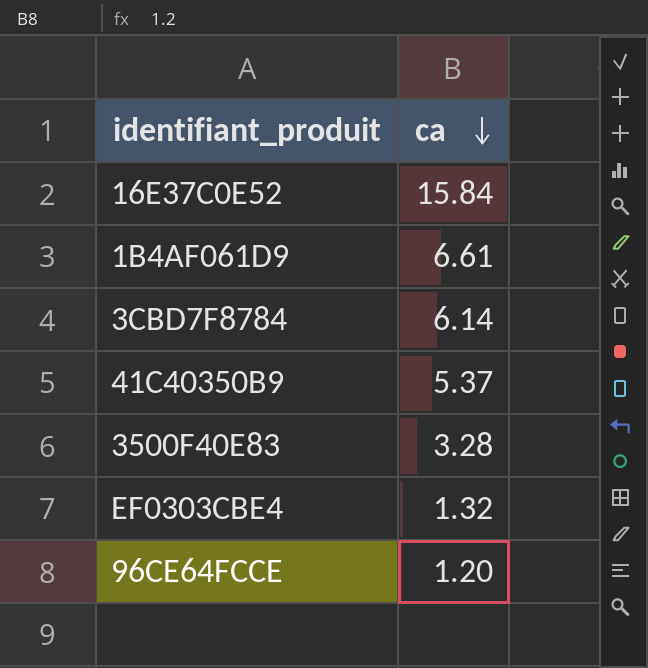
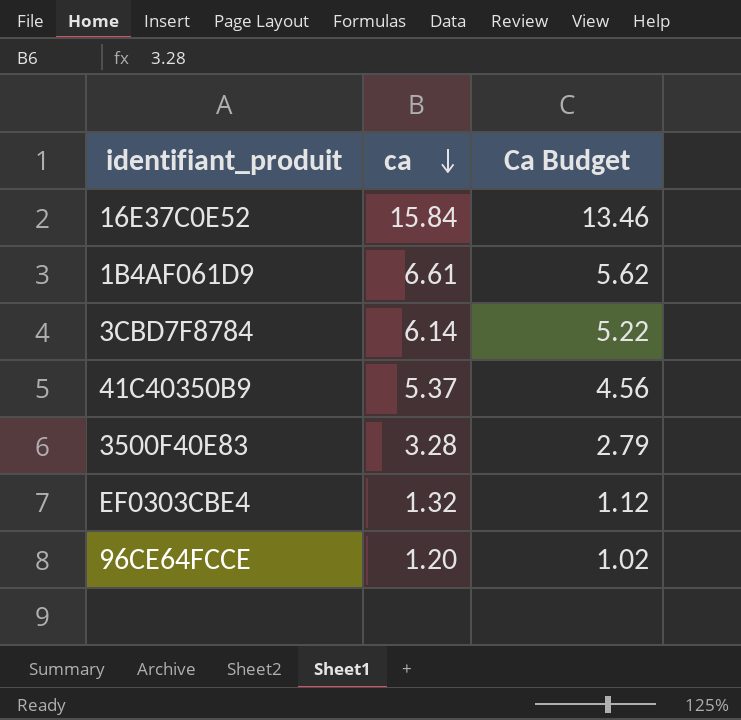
column Ca Budget | formula: none -> [ca] * 0.85

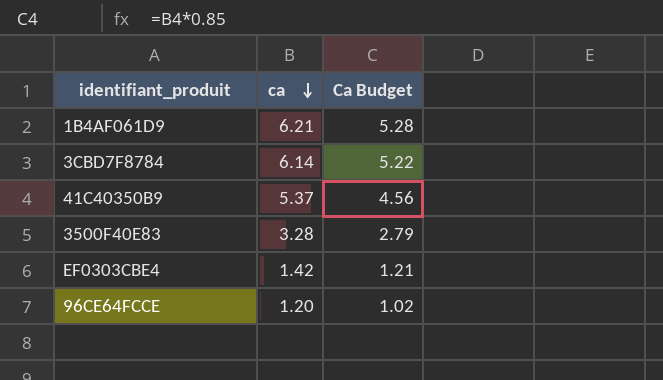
row 16E37C0E52: 15.84 | 13.46 -> none
1B4AF061D9 | ca: 6.61 -> 6.21
1B4AF061D9 | Ca Budget: 5.62 -> 5.28
EF0303CBE4 | ca: 1.32 -> 1.42
EF0303CBE4 | Ca Budget: 1.12 -> 1.21

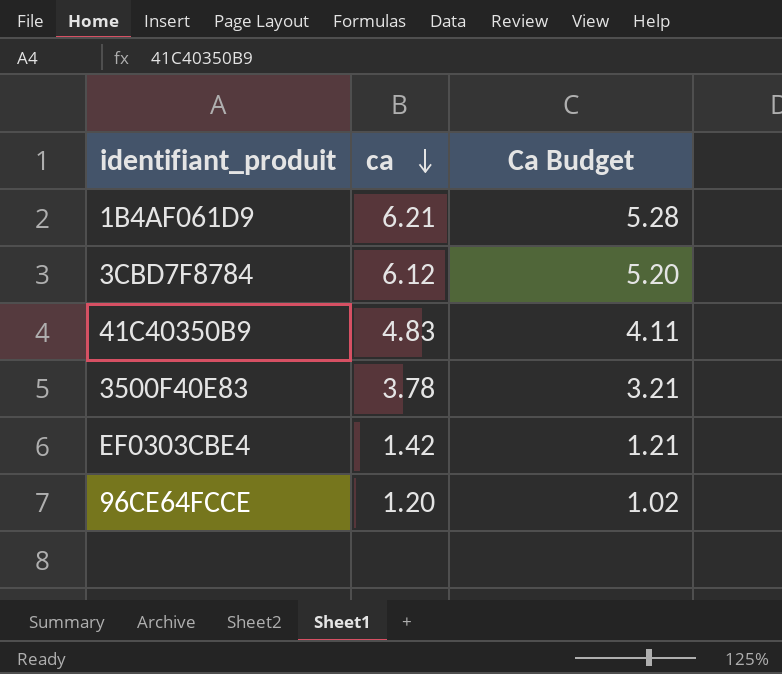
3CBD7F8784 | ca: 6.14 -> 6.12
3CBD7F8784 | Ca Budget: 5.22 -> 5.20
41C40350B9 | ca: 5.37 -> 4.83
41C40350B9 | Ca Budget: 4.56 -> 4.11
3500F40E83 | ca: 3.28 -> 3.78
3500F40E83 | Ca Budget: 2.79 -> 3.21

